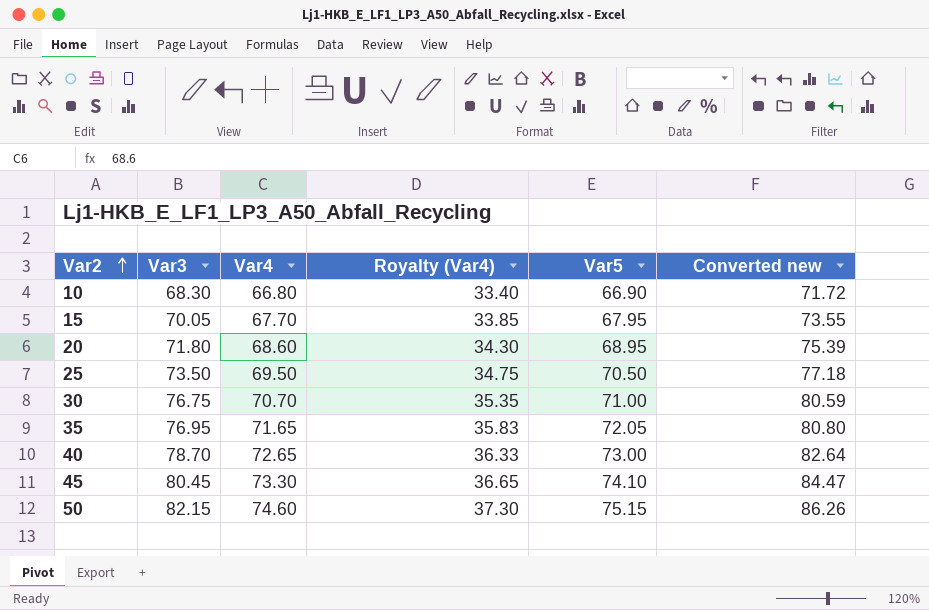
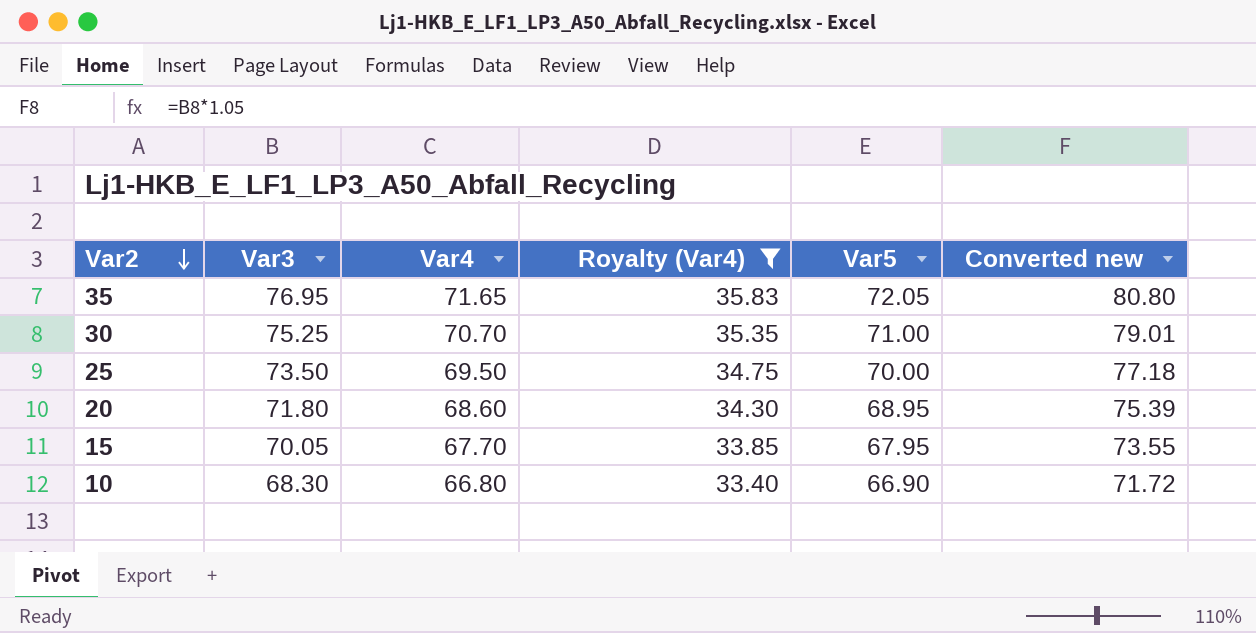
filter: none -> Royalty (Var4) <= 35.83
row order: Var2 ascending -> Var2 descending
30 | Var3: 76.75 -> 75.25
30 | Converted new: 80.59 -> 79.01
25 | Var5: 70.50 -> 70.00

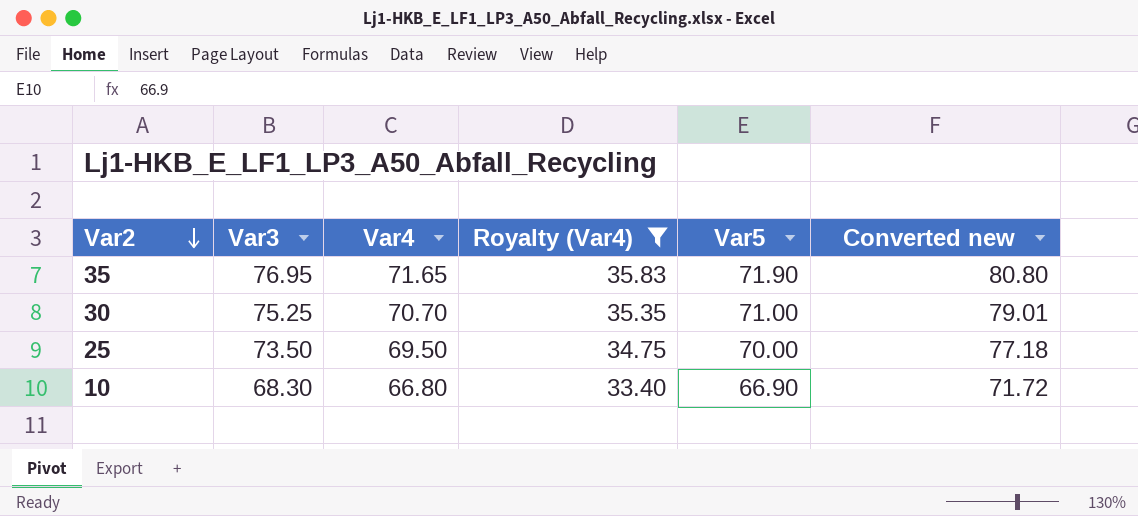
row 20: 71.80 | 68.60 | 34.30 | 68.95 | 75.39 -> none
row 15: 70.05 | 67.70 | 33.85 | 67.95 | 73.55 -> none
35 | Var5: 72.05 -> 71.90

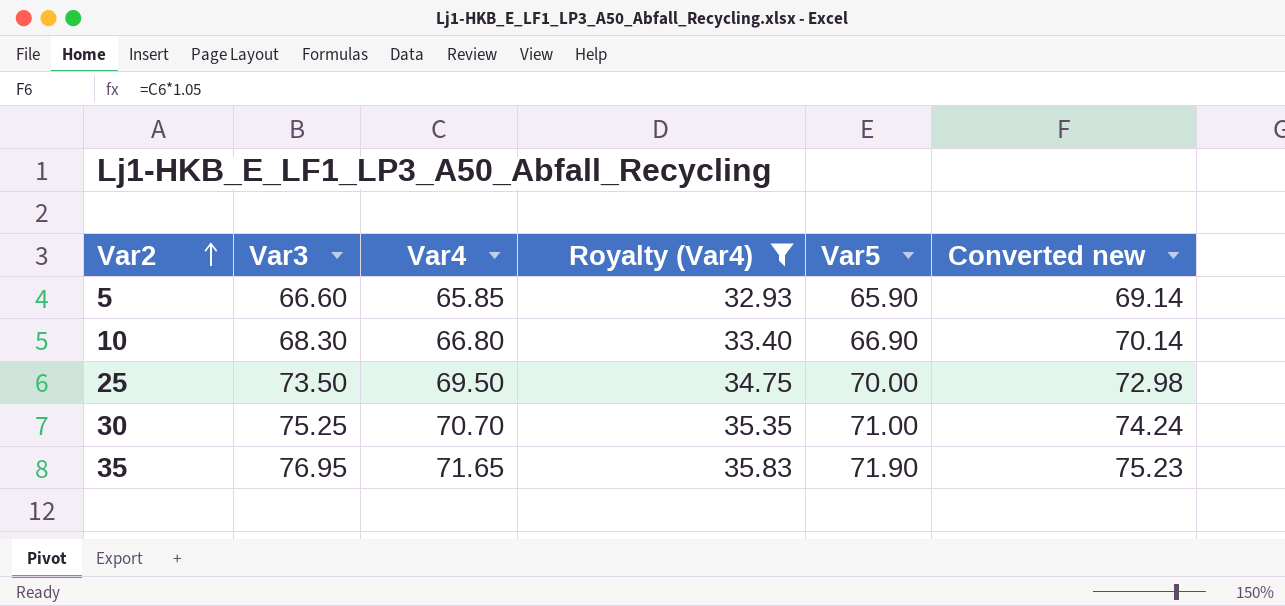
row order: Var2 descending -> Var2 ascending
column Converted new | formula: [Var3] * 1.05 -> [Var4] * 1.05
row 5: none -> 66.60 | 65.85 | 32.93 | 65.90 | 69.14

